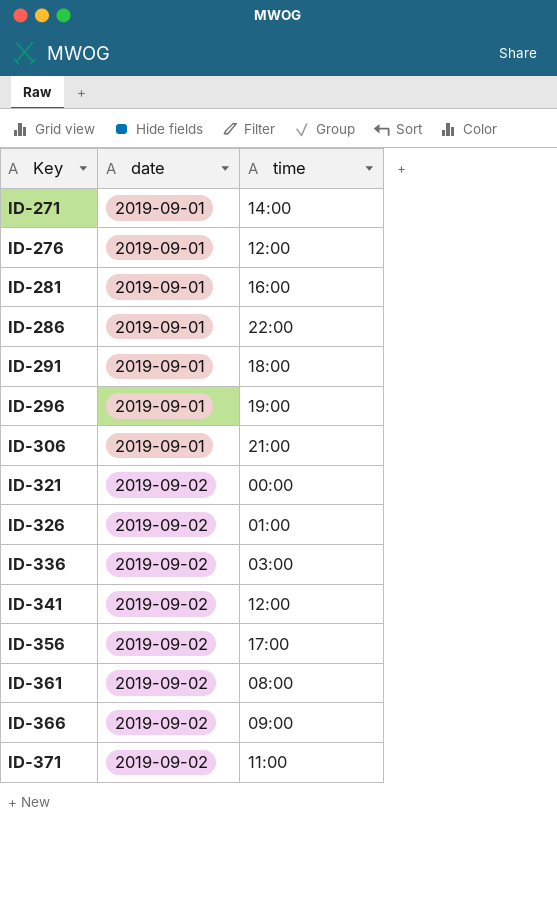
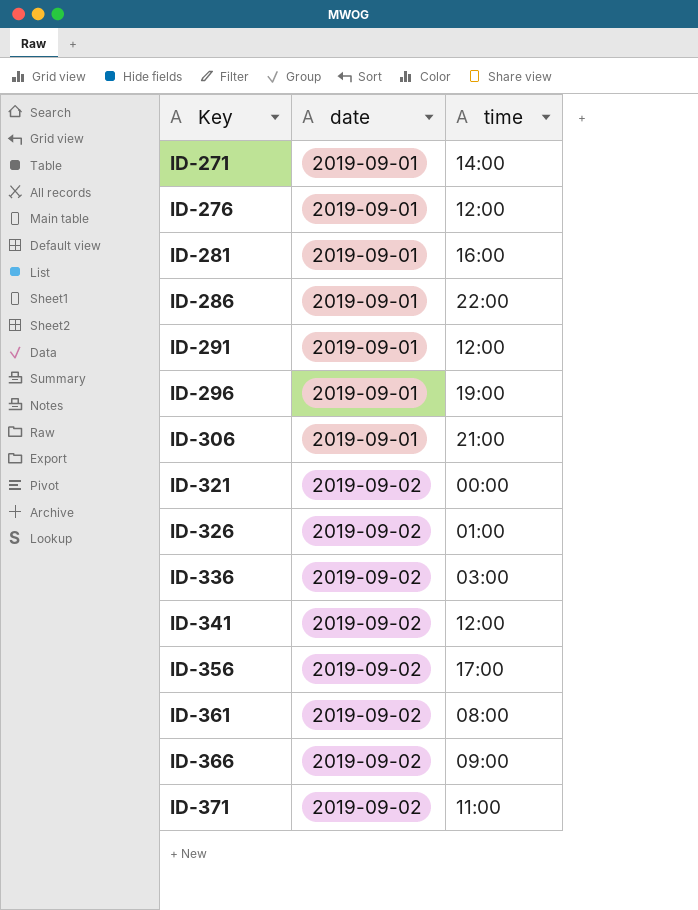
ID-291 | time: 18:00 -> 12:00

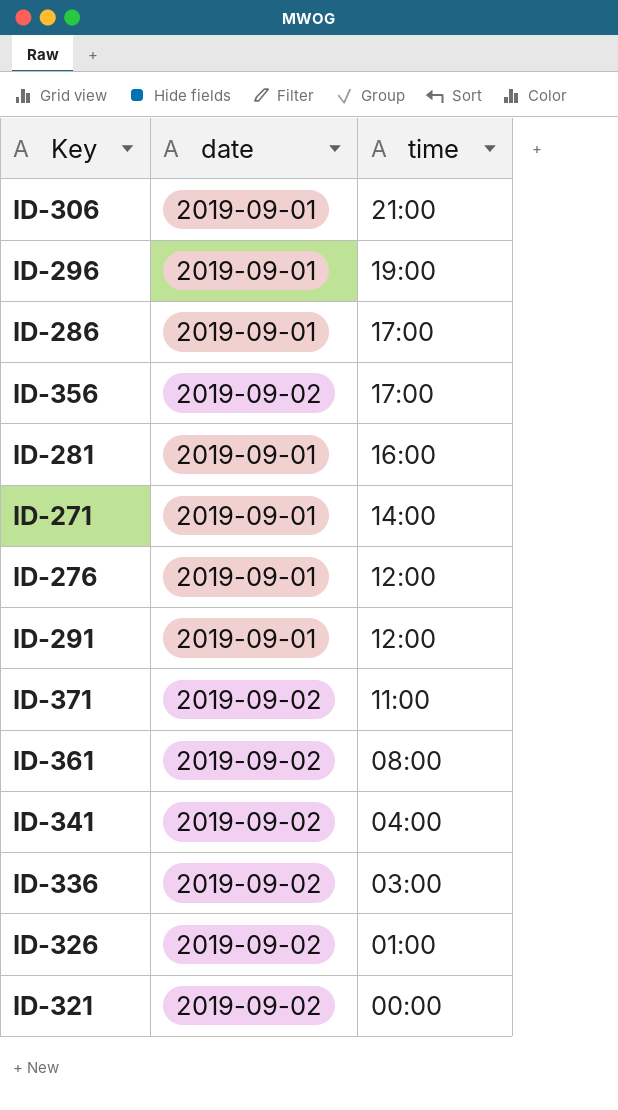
row order: Key ascending -> time descending
row ID-366: 2019-09-02 | 09:00 -> none
ID-286 | time: 22:00 -> 17:00
ID-341 | time: 12:00 -> 04:00

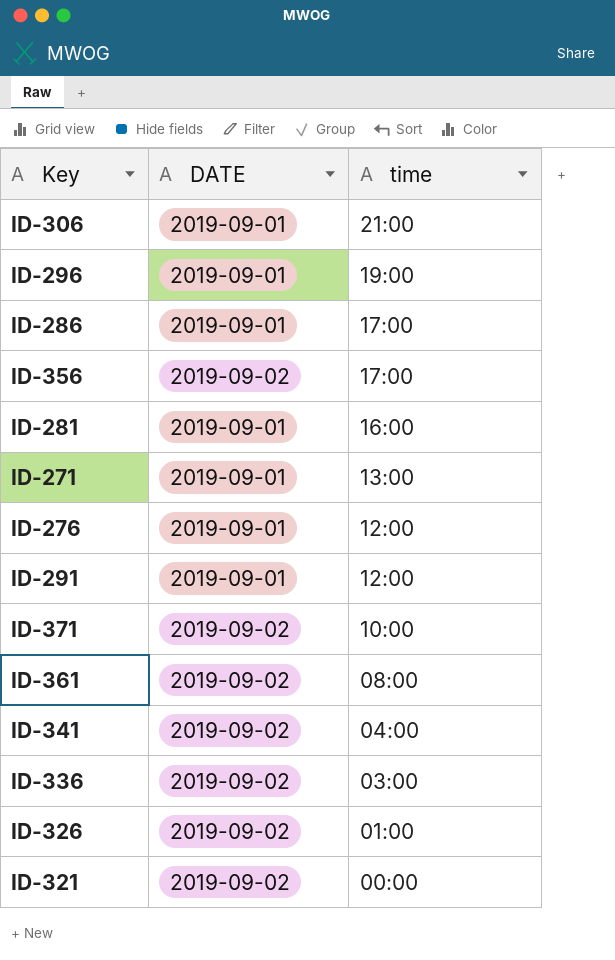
column name: date -> DATE
ID-271 | time: 14:00 -> 13:00
ID-371 | time: 11:00 -> 10:00

